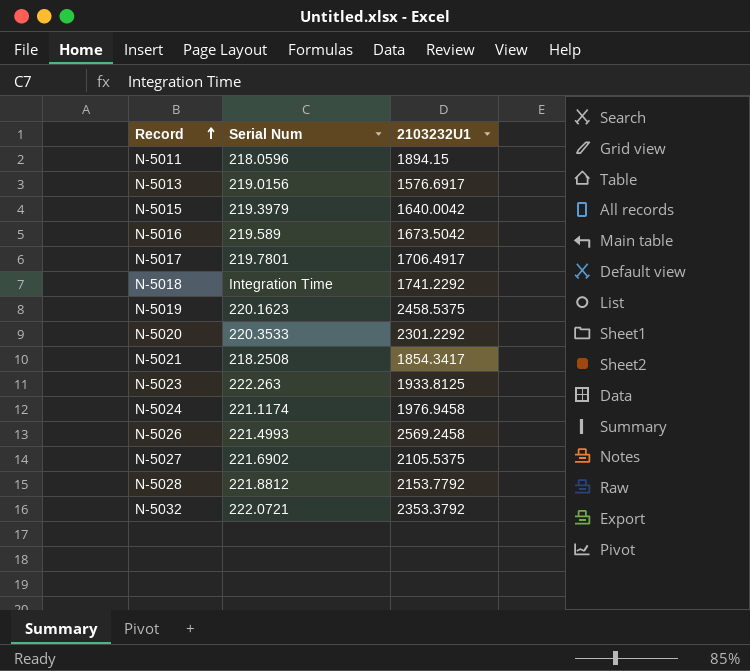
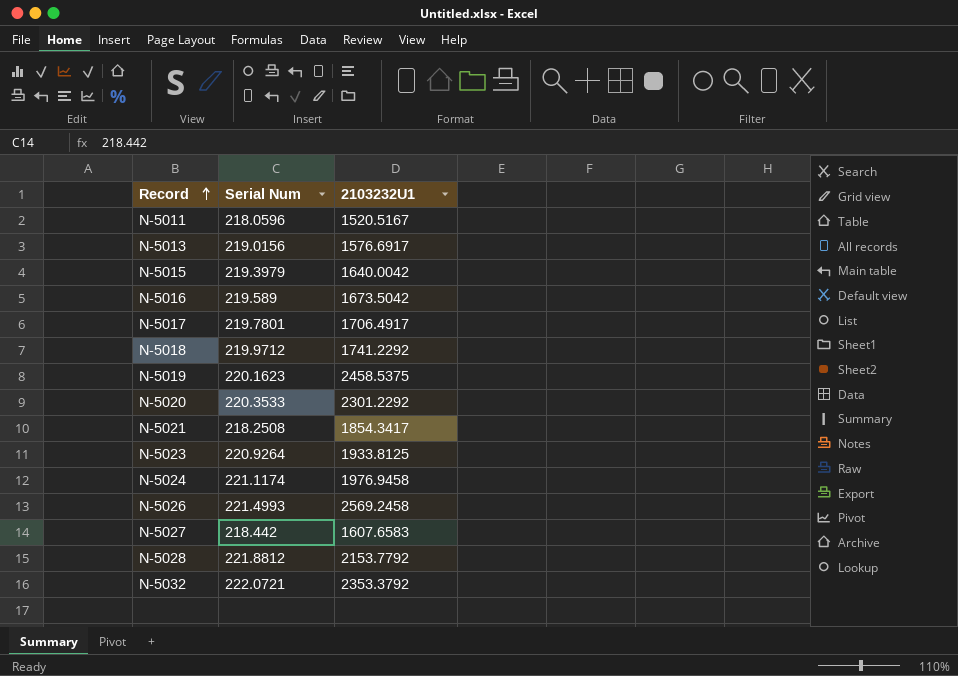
N-5011 | 2103232U1: 1894.15 -> 1520.5167
N-5018 | Serial Num: Integration Time -> 219.9712
N-5023 | Serial Num: 222.263 -> 220.9264
N-5027 | Serial Num: 221.6902 -> 218.442
N-5027 | 2103232U1: 2105.5375 -> 1607.6583

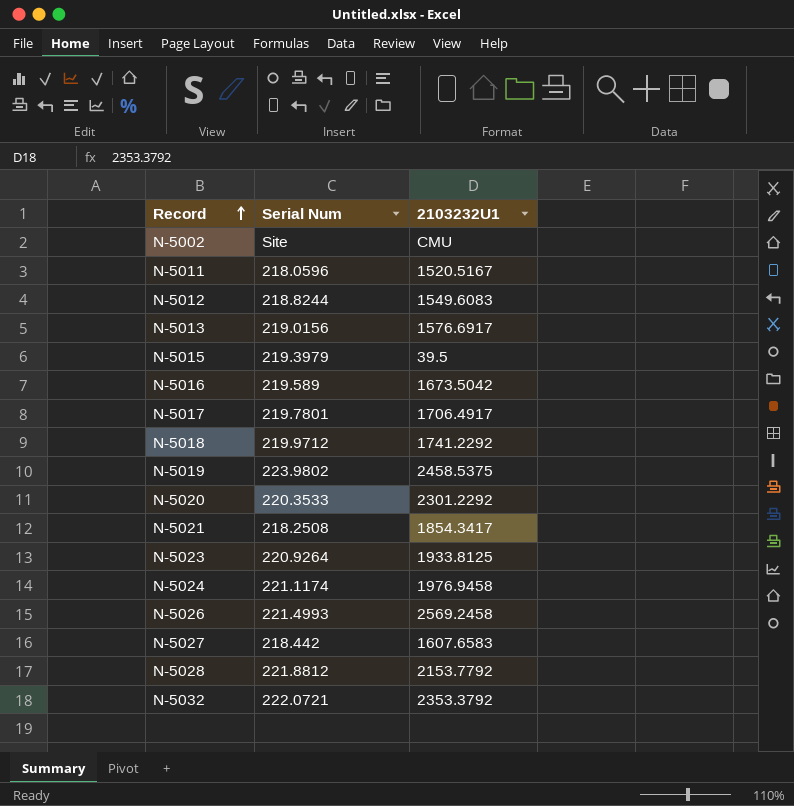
row N-5002: none -> Site | CMU
row N-5012: none -> 218.8244 | 1549.6083
N-5015 | 2103232U1: 1640.0042 -> 39.5
N-5019 | Serial Num: 220.1623 -> 223.9802

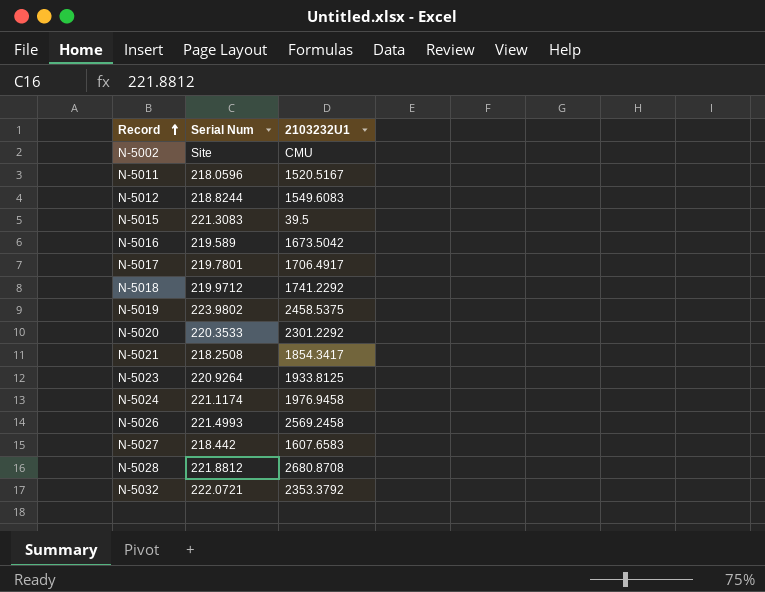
row N-5013: 219.0156 | 1576.6917 -> none
N-5015 | Serial Num: 219.3979 -> 221.3083
N-5028 | 2103232U1: 2153.7792 -> 2680.8708

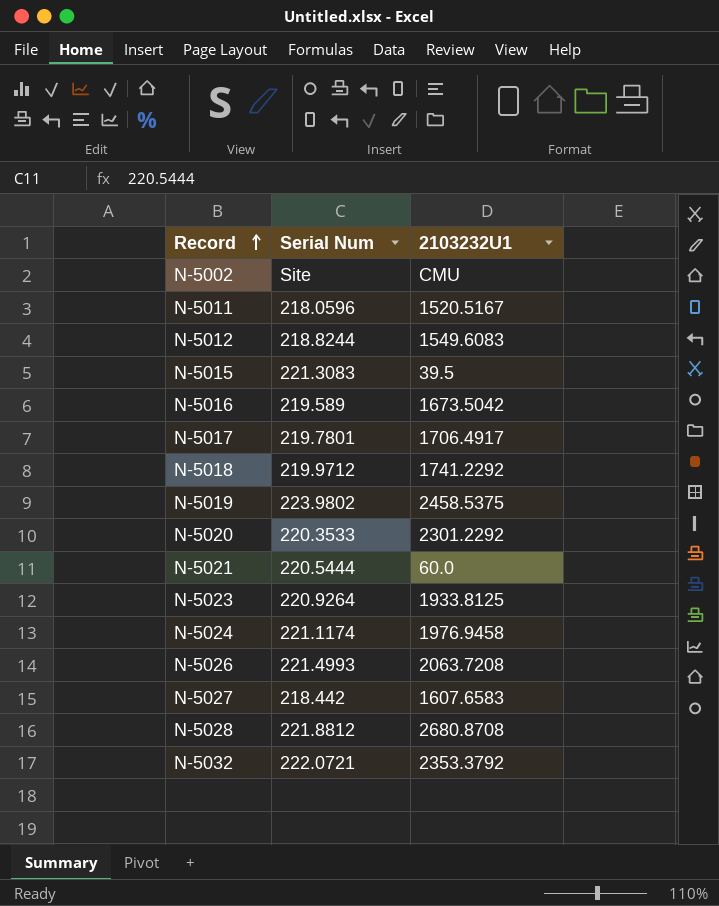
N-5021 | Serial Num: 218.2508 -> 220.5444
N-5021 | 2103232U1: 1854.3417 -> 60.0
N-5026 | 2103232U1: 2569.2458 -> 2063.7208

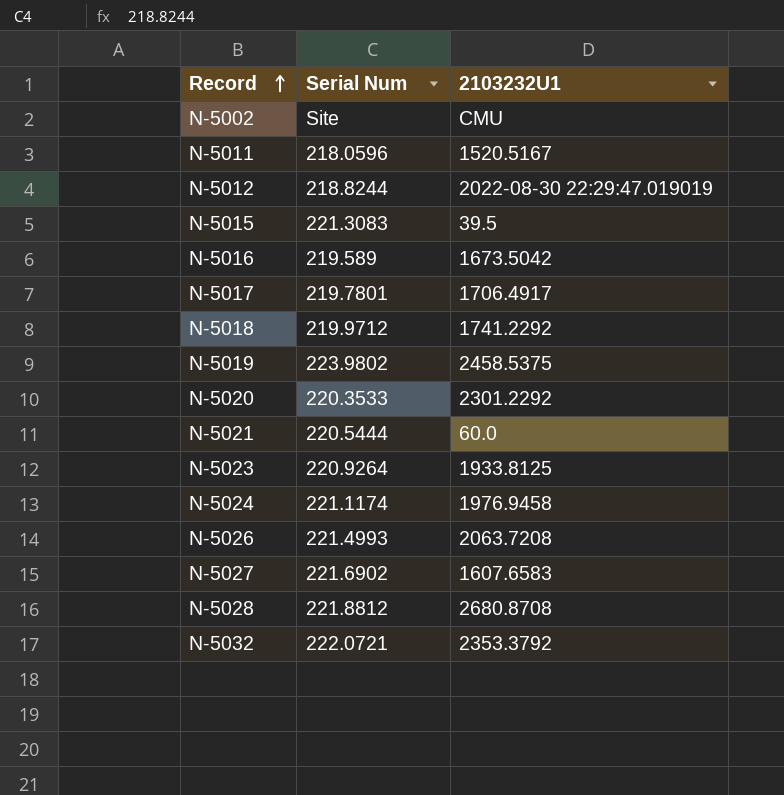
N-5012 | 2103232U1: 1549.6083 -> 2022-08-30 22:29:47.019019
N-5027 | Serial Num: 218.442 -> 221.6902

